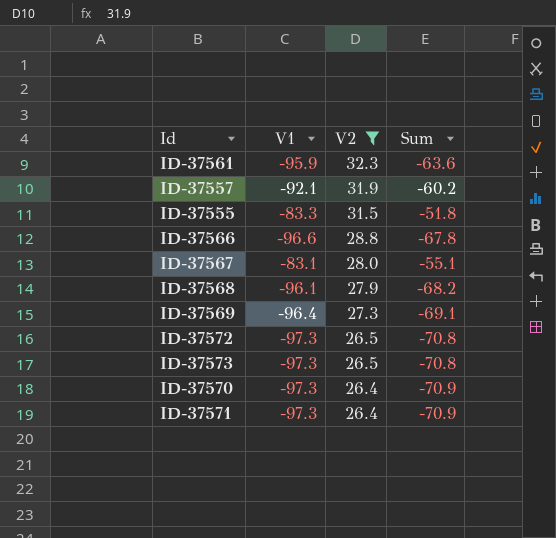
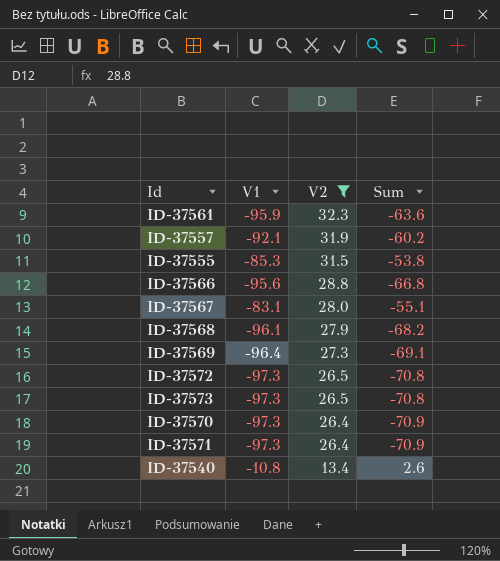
ID-37555 | V1: -83.3 -> -85.3
ID-37555 | Sum: -51.8 -> -53.8
ID-37566 | V1: -96.6 -> -95.6
ID-37566 | Sum: -67.8 -> -66.8
row ID-37540: none -> -10.8 | 13.4 | 2.6

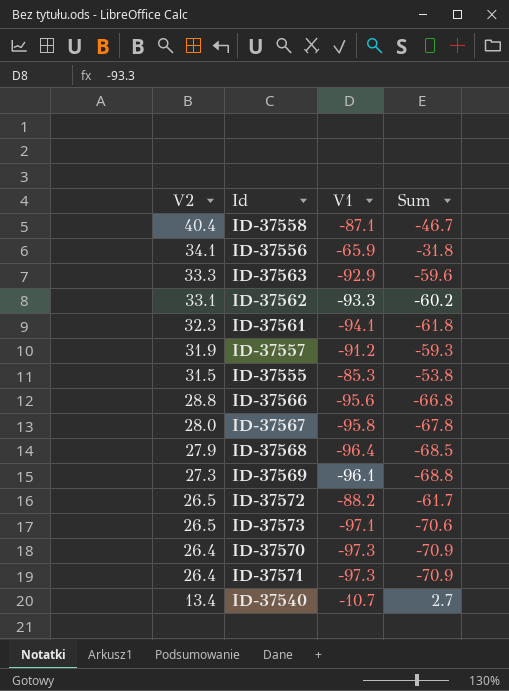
filter: V2 <= 32.3 -> none
column V2 | position: 3 -> 1
ID-37561 | V1: -95.9 -> -94.1
ID-37561 | Sum: -63.6 -> -61.8
ID-37557 | V1: -92.1 -> -91.2
ID-37557 | Sum: -60.2 -> -59.3
ID-37567 | V1: -83.1 -> -95.8
ID-37567 | Sum: -55.1 -> -67.8
ID-37568 | V1: -96.1 -> -96.4
ID-37568 | Sum: -68.2 -> -68.5
ID-37569 | V1: -96.4 -> -96.1
ID-37569 | Sum: -69.1 -> -68.8
ID-37572 | V1: -97.3 -> -88.2
ID-37572 | Sum: -70.8 -> -61.7
ID-37573 | V1: -97.3 -> -97.1
ID-37573 | Sum: -70.8 -> -70.6
ID-37540 | V1: -10.8 -> -10.7
ID-37540 | Sum: 2.6 -> 2.7

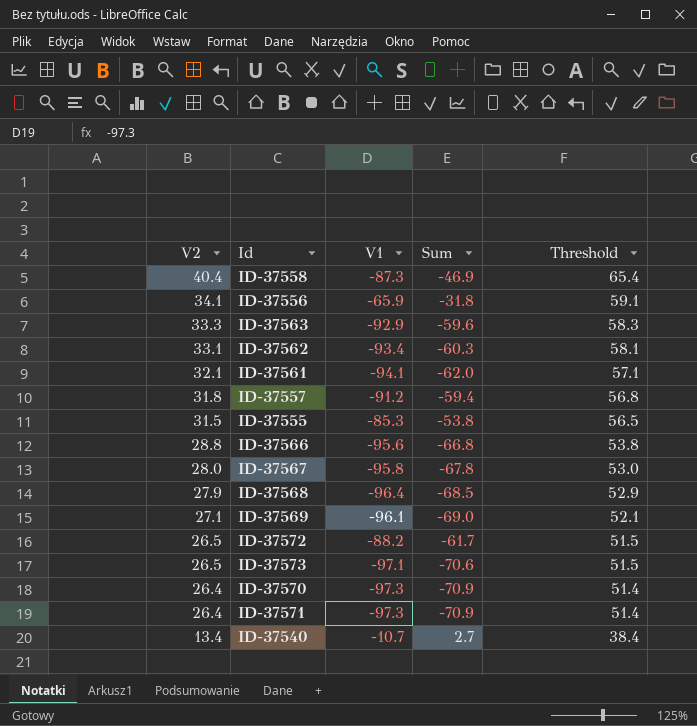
column Threshold | formula: none -> [V2] + 25
ID-37558 | V1: -87.1 -> -87.3
ID-37558 | Sum: -46.7 -> -46.9
ID-37562 | V1: -93.3 -> -93.4
ID-37562 | Sum: -60.2 -> -60.3
ID-37561 | V2: 32.3 -> 32.1
ID-37561 | Sum: -61.8 -> -62.0
ID-37557 | V2: 31.9 -> 31.8
ID-37557 | Sum: -59.3 -> -59.4
ID-37569 | V2: 27.3 -> 27.1
ID-37569 | Sum: -68.8 -> -69.0

